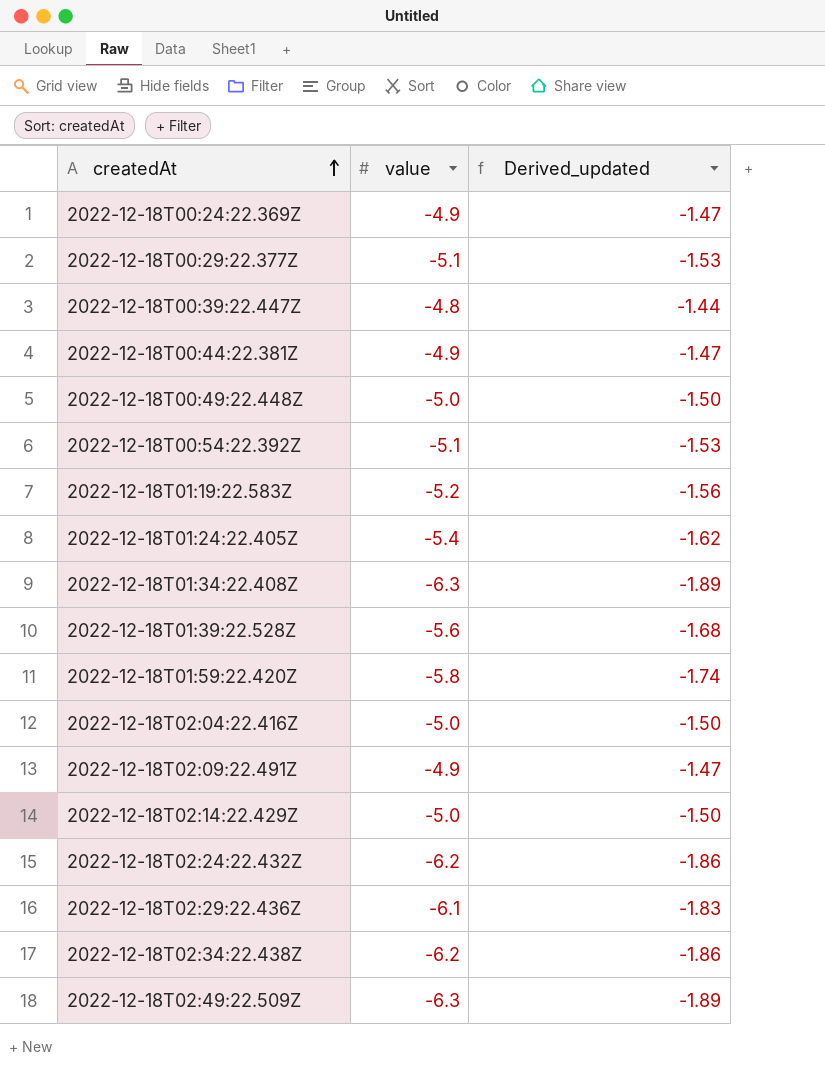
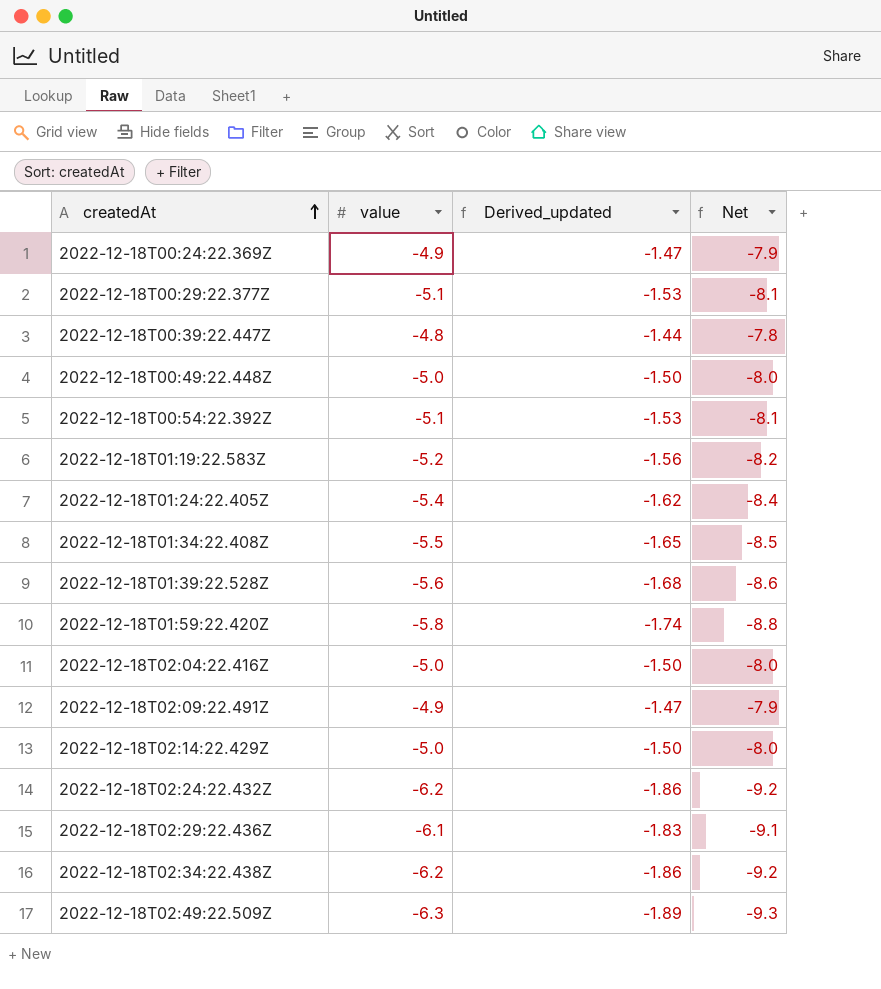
column Net | formula: none -> [value] - 3
row 2022-12-18T00:44:22.381Z: -4.9 | -1.47 -> none
2022-12-18T01:34:22.408Z | value: -6.3 -> -5.5
2022-12-18T01:34:22.408Z | Derived_updated: -1.89 -> -1.65

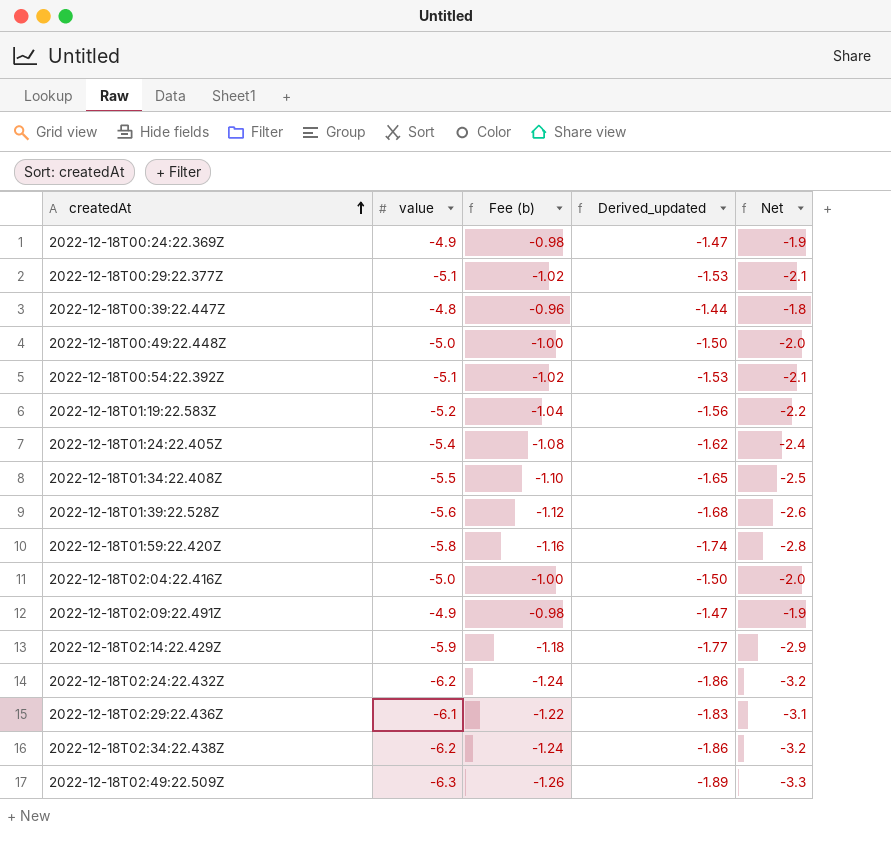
column Fee (b) | formula: none -> [value] * 0.2
column Net | formula: [value] - 3 -> [value] + 3
2022-12-18T02:14:22.429Z | value: -5.0 -> -5.9
2022-12-18T02:14:22.429Z | Derived_updated: -1.50 -> -1.77

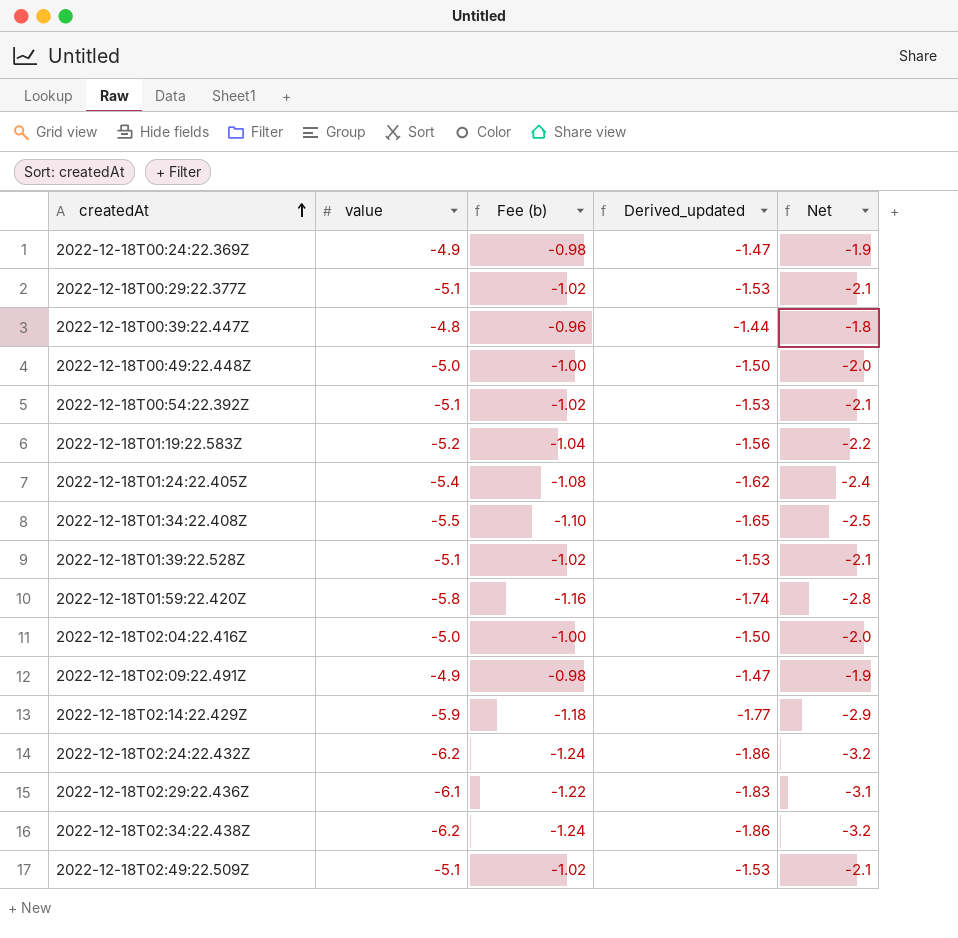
2022-12-18T01:39:22.528Z | value: -5.6 -> -5.1
2022-12-18T01:39:22.528Z | Fee (b): -1.12 -> -1.02
2022-12-18T01:39:22.528Z | Derived_updated: -1.68 -> -1.53
2022-12-18T01:39:22.528Z | Net: -2.6 -> -2.1
2022-12-18T02:49:22.509Z | value: -6.3 -> -5.1
2022-12-18T02:49:22.509Z | Fee (b): -1.26 -> -1.02
2022-12-18T02:49:22.509Z | Derived_updated: -1.89 -> -1.53
2022-12-18T02:49:22.509Z | Net: -3.3 -> -2.1

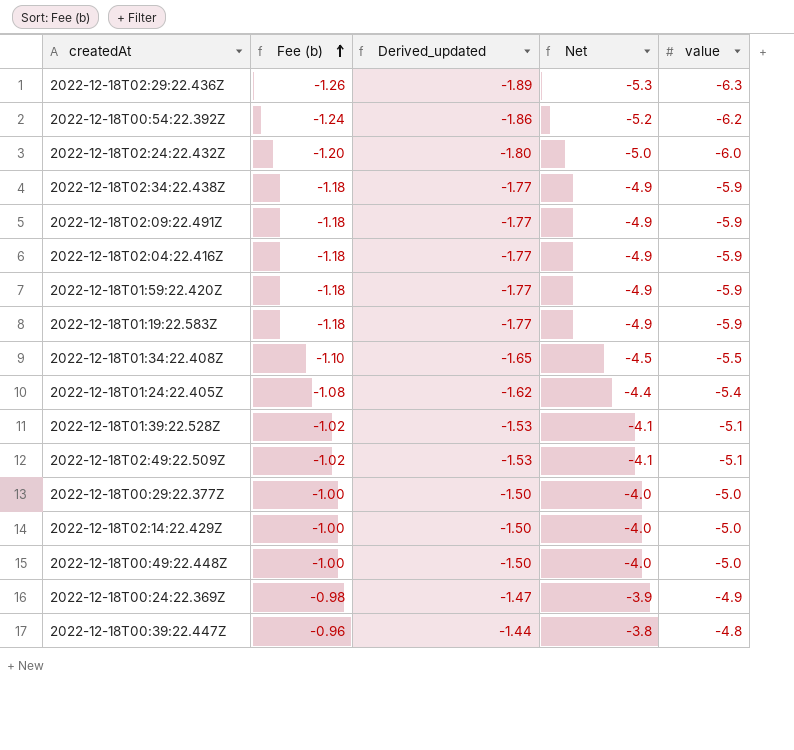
row order: createdAt ascending -> Fee (b) ascending
column Net | formula: [value] + 3 -> [value] + 1
column value | position: 2 -> 5
2022-12-18T02:29:22.436Z | Fee (b): -1.22 -> -1.26
2022-12-18T02:29:22.436Z | Derived_updated: -1.83 -> -1.89
2022-12-18T02:29:22.436Z | value: -6.1 -> -6.3
2022-12-18T00:54:22.392Z | Fee (b): -1.02 -> -1.24
2022-12-18T00:54:22.392Z | Derived_updated: -1.53 -> -1.86
2022-12-18T00:54:22.392Z | value: -5.1 -> -6.2
2022-12-18T02:24:22.432Z | Fee (b): -1.24 -> -1.20
2022-12-18T02:24:22.432Z | Derived_updated: -1.86 -> -1.80
2022-12-18T02:24:22.432Z | value: -6.2 -> -6.0
2022-12-18T02:34:22.438Z | Fee (b): -1.24 -> -1.18
2022-12-18T02:34:22.438Z | Derived_updated: -1.86 -> -1.77
2022-12-18T02:34:22.438Z | value: -6.2 -> -5.9
2022-12-18T02:09:22.491Z | Fee (b): -0.98 -> -1.18
2022-12-18T02:09:22.491Z | Derived_updated: -1.47 -> -1.77
2022-12-18T02:09:22.491Z | value: -4.9 -> -5.9
2022-12-18T02:04:22.416Z | Fee (b): -1.00 -> -1.18
2022-12-18T02:04:22.416Z | Derived_updated: -1.50 -> -1.77
2022-12-18T02:04:22.416Z | value: -5.0 -> -5.9
2022-12-18T01:59:22.420Z | Fee (b): -1.16 -> -1.18
2022-12-18T01:59:22.420Z | Derived_updated: -1.74 -> -1.77
2022-12-18T01:59:22.420Z | value: -5.8 -> -5.9
2022-12-18T01:19:22.583Z | Fee (b): -1.04 -> -1.18
2022-12-18T01:19:22.583Z | Derived_updated: -1.56 -> -1.77
2022-12-18T01:19:22.583Z | value: -5.2 -> -5.9
2022-12-18T00:29:22.377Z | Fee (b): -1.02 -> -1.00
2022-12-18T00:29:22.377Z | Derived_updated: -1.53 -> -1.50
2022-12-18T00:29:22.377Z | value: -5.1 -> -5.0
2022-12-18T02:14:22.429Z | Fee (b): -1.18 -> -1.00
2022-12-18T02:14:22.429Z | Derived_updated: -1.77 -> -1.50
2022-12-18T02:14:22.429Z | value: -5.9 -> -5.0

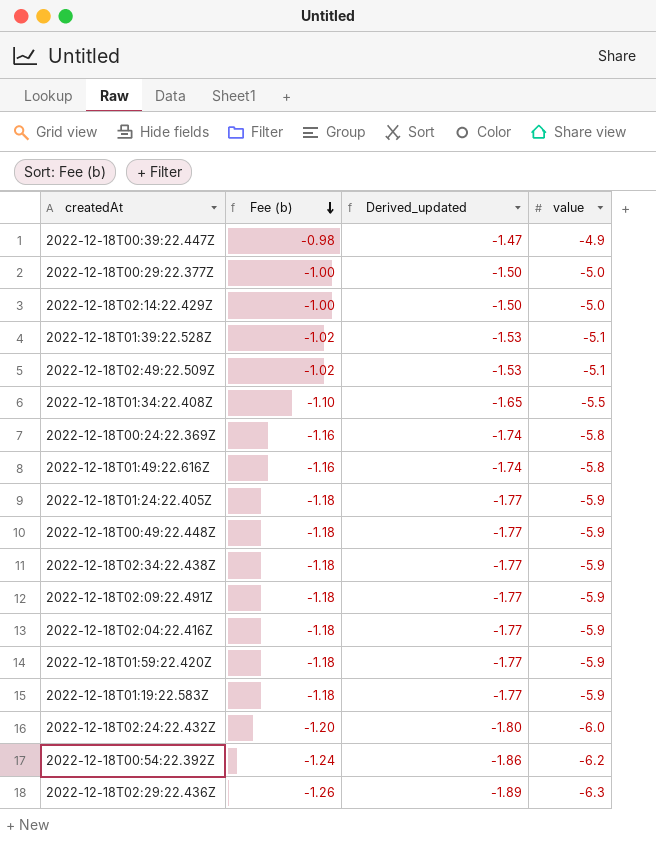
row order: Fee (b) ascending -> Fee (b) descending
column Net | formula: [value] + 1 -> none
2022-12-18T00:39:22.447Z | Fee (b): -0.96 -> -0.98
2022-12-18T00:39:22.447Z | Derived_updated: -1.44 -> -1.47
2022-12-18T00:39:22.447Z | value: -4.8 -> -4.9
2022-12-18T00:24:22.369Z | Fee (b): -0.98 -> -1.16
2022-12-18T00:24:22.369Z | Derived_updated: -1.47 -> -1.74
2022-12-18T00:24:22.369Z | value: -4.9 -> -5.8
row 2022-12-18T01:49:22.616Z: none -> -1.16 | -1.74 | -5.8
2022-12-18T01:24:22.405Z | Fee (b): -1.08 -> -1.18
2022-12-18T01:24:22.405Z | Derived_updated: -1.62 -> -1.77
2022-12-18T01:24:22.405Z | value: -5.4 -> -5.9
2022-12-18T00:49:22.448Z | Fee (b): -1.00 -> -1.18
2022-12-18T00:49:22.448Z | Derived_updated: -1.50 -> -1.77
2022-12-18T00:49:22.448Z | value: -5.0 -> -5.9

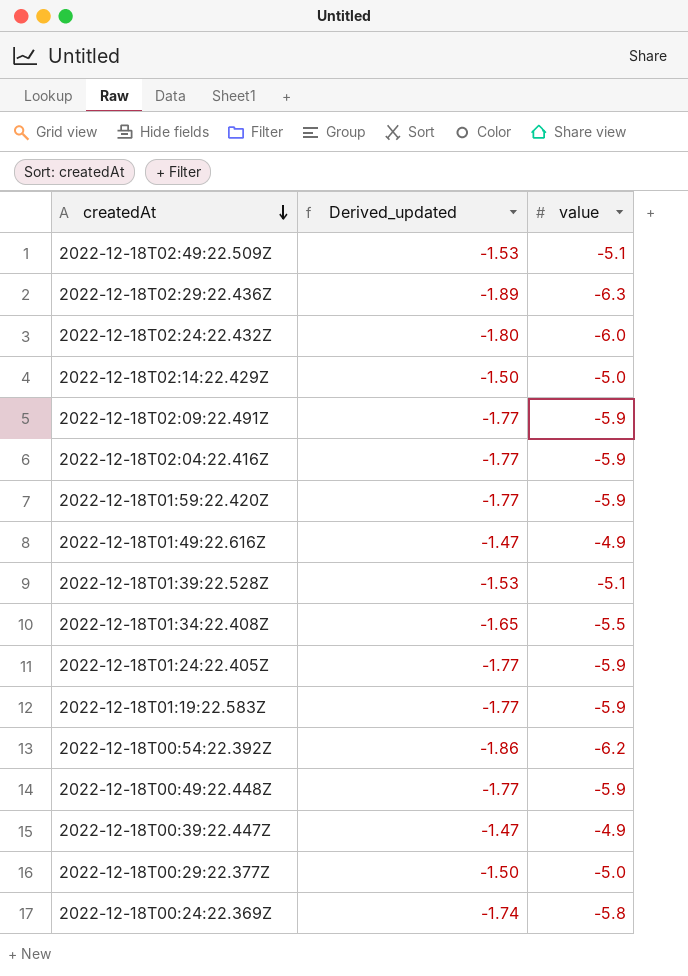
row order: Fee (b) descending -> createdAt descending
column Fee (b) | formula: [value] * 0.2 -> none
row 2022-12-18T02:34:22.438Z: -1.18 | -1.77 | -5.9 -> none
2022-12-18T01:49:22.616Z | Derived_updated: -1.74 -> -1.47
2022-12-18T01:49:22.616Z | value: -5.8 -> -4.9

